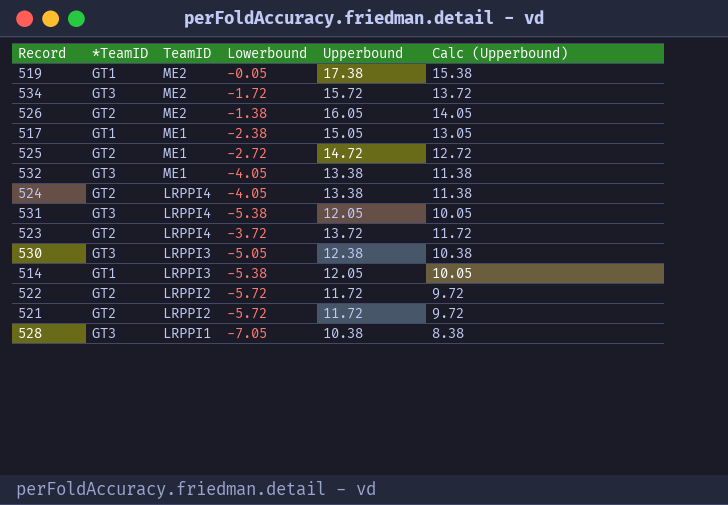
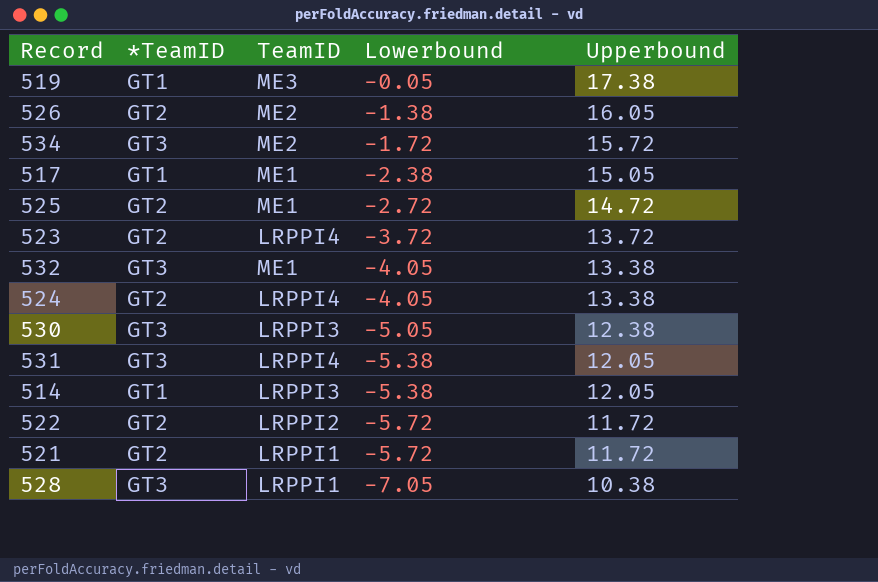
row order: TeamID descending -> Lowerbound descending
column Calc (Upperbound) | formula: [Upperbound] - 2 -> none
519 | TeamID: ME2 -> ME3
521 | TeamID: LRPPI2 -> LRPPI1

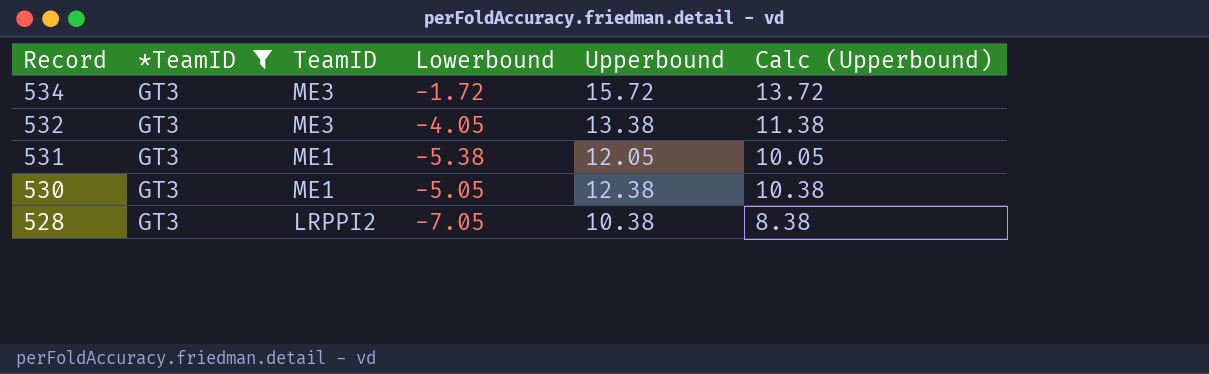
filter: none -> *TeamID = GT3
row order: Lowerbound descending -> Record descending
column Calc (Upperbound) | formula: none -> [Upperbound] - 2
534 | TeamID: ME2 -> ME3
532 | TeamID: ME1 -> ME3
531 | TeamID: LRPPI4 -> ME1
530 | TeamID: LRPPI3 -> ME1
528 | TeamID: LRPPI1 -> LRPPI2

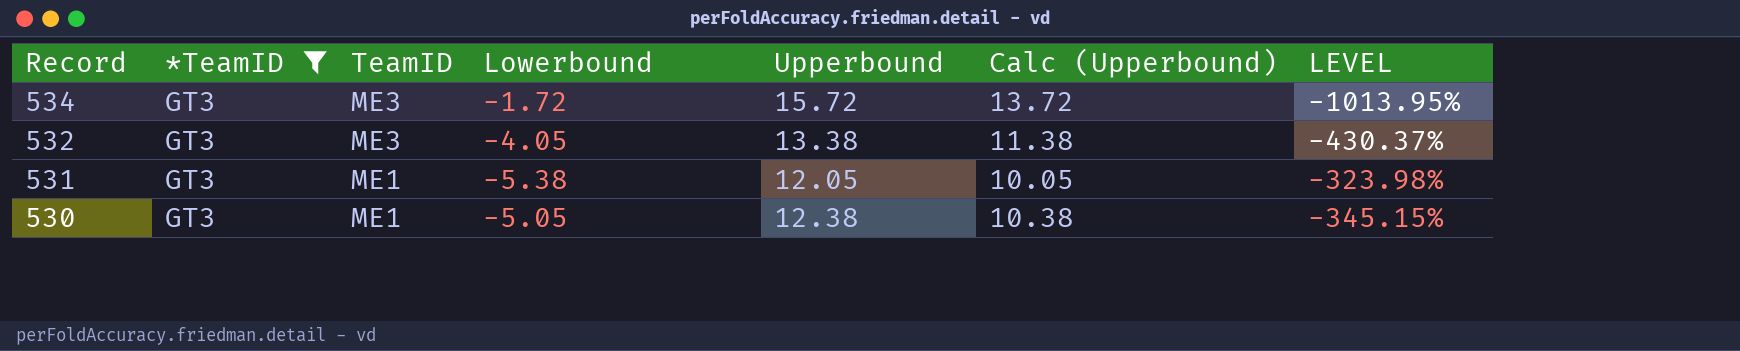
column LEVEL | formula: none -> ([Upperbound] - [Lowerbound]) / [Lowerbound]
row 528: GT3 | LRPPI2 | -7.05 | 10.38 | 8.38 -> none

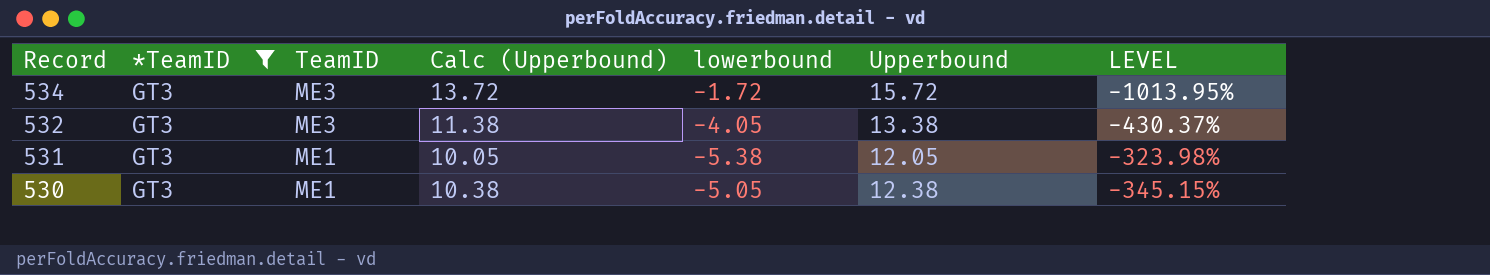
column Calc (Upperbound) | position: 6 -> 4
column name: Lowerbound -> lowerbound

